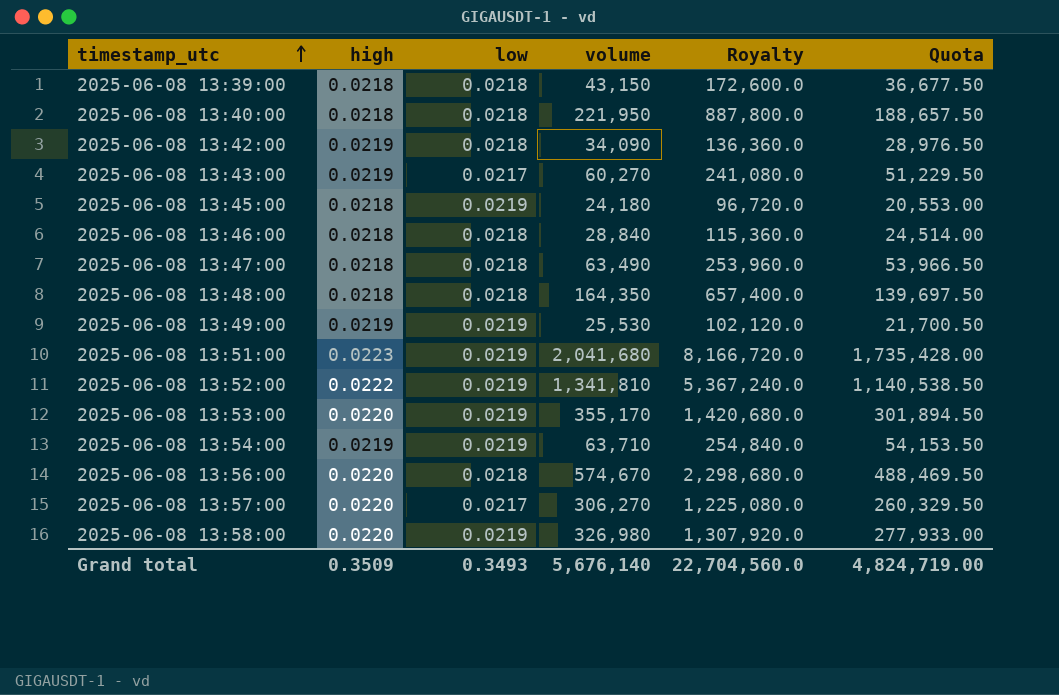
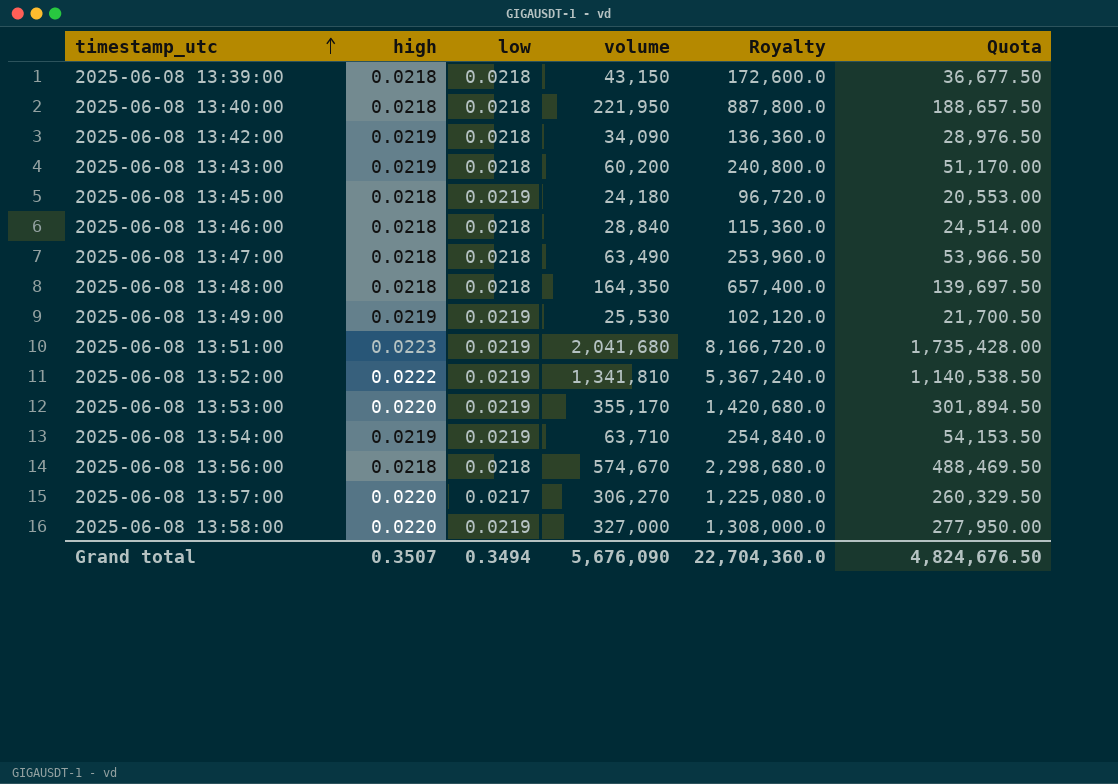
2025-06-08 13:43:00 | low: 0.0217 -> 0.0218
2025-06-08 13:43:00 | volume: 60,270 -> 60,200
2025-06-08 13:43:00 | Royalty: 241,080.0 -> 240,800.0
2025-06-08 13:43:00 | Quota: 51,229.50 -> 51,170.00
2025-06-08 13:56:00 | high: 0.0220 -> 0.0218
2025-06-08 13:58:00 | volume: 326,980 -> 327,000
2025-06-08 13:58:00 | Royalty: 1,307,920.0 -> 1,308,000.0
2025-06-08 13:58:00 | Quota: 277,933.00 -> 277,950.00
Grand total | high: 0.3509 -> 0.3507
Grand total | low: 0.3493 -> 0.3494
Grand total | volume: 5,676,140 -> 5,676,090
Grand total | Royalty: 22,704,560.0 -> 22,704,360.0
Grand total | Quota: 4,824,719.00 -> 4,824,676.50

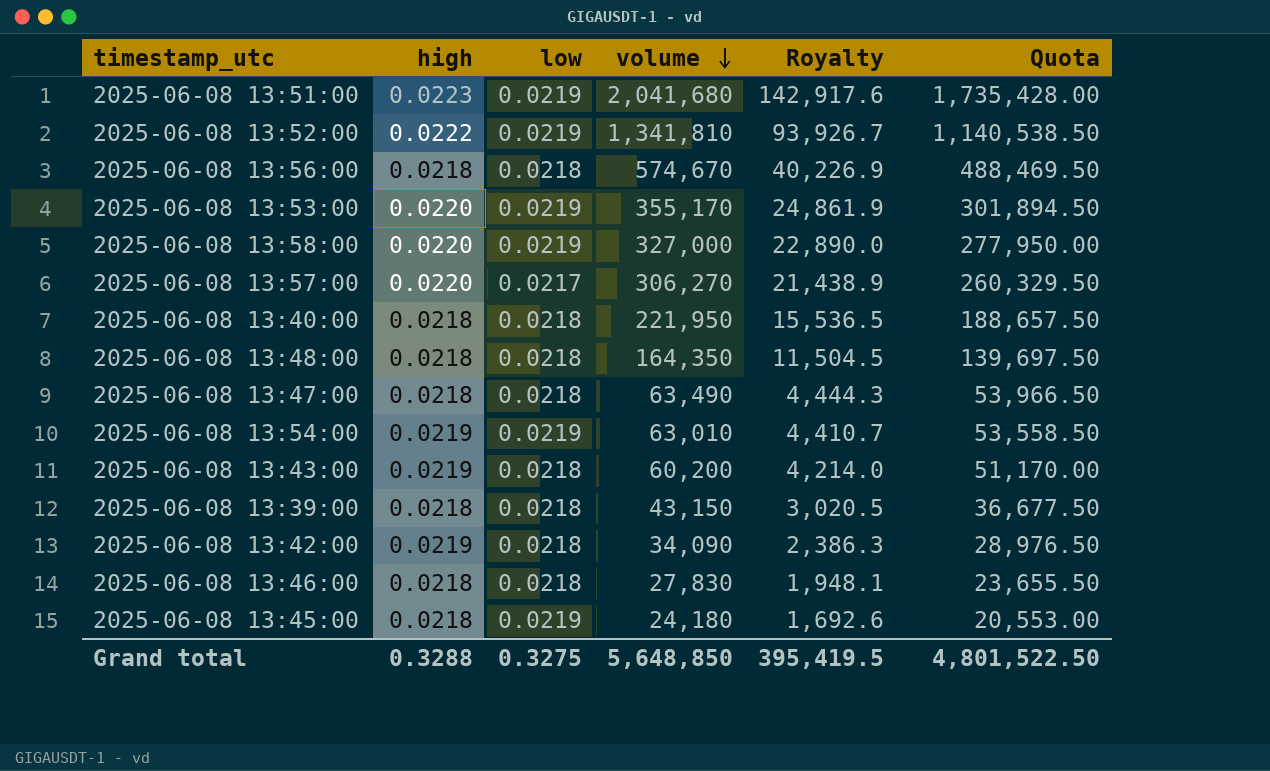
row order: timestamp_utc ascending -> volume descending
column Royalty | formula: [volume] * 4 -> [volume] * 0.07
row 2025-06-08 13:49:00: 0.0219 | 0.0219 | 25,530 | 102,120.0 | 21,700.50 -> none
2025-06-08 13:54:00 | volume: 63,710 -> 63,010
2025-06-08 13:54:00 | Quota: 54,153.50 -> 53,558.50
2025-06-08 13:46:00 | volume: 28,840 -> 27,830
2025-06-08 13:46:00 | Quota: 24,514.00 -> 23,655.50
Grand total | high: 0.3507 -> 0.3288
Grand total | low: 0.3494 -> 0.3275
Grand total | volume: 5,676,090 -> 5,648,850
Grand total | Royalty: 22,704,360.0 -> 395,419.5
Grand total | Quota: 4,824,676.50 -> 4,801,522.50

